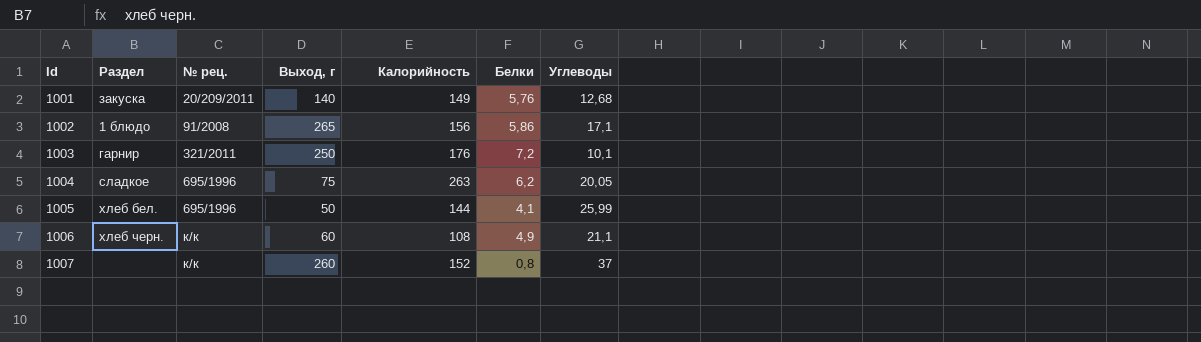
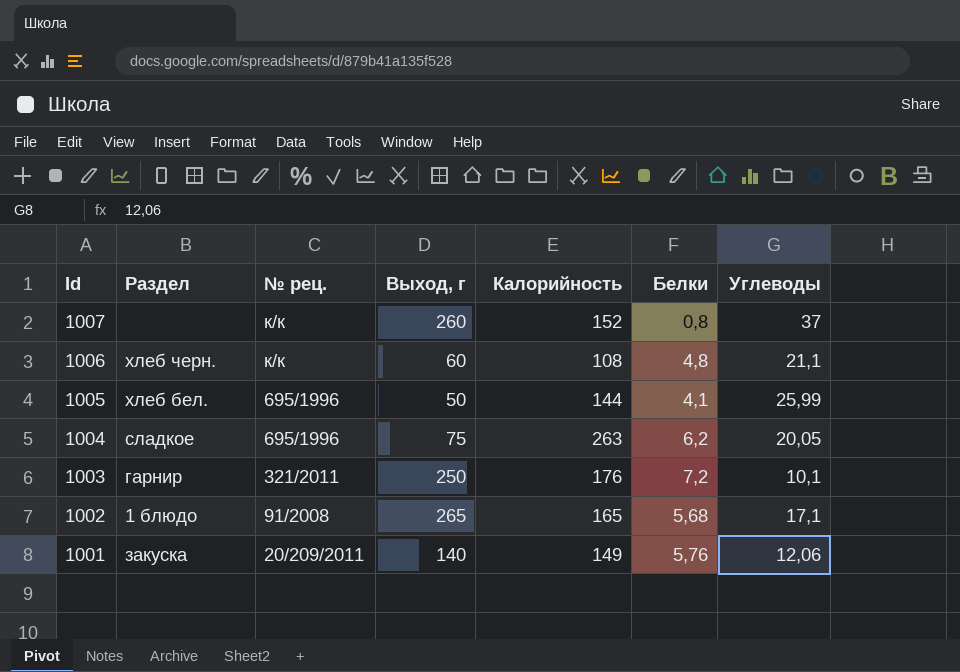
row order: Id ascending -> Id descending
1006 | Белки: 4,9 -> 4,8
1002 | Калорийность: 156 -> 165
1002 | Белки: 5,86 -> 5,68
1001 | Углеводы: 12,68 -> 12,06

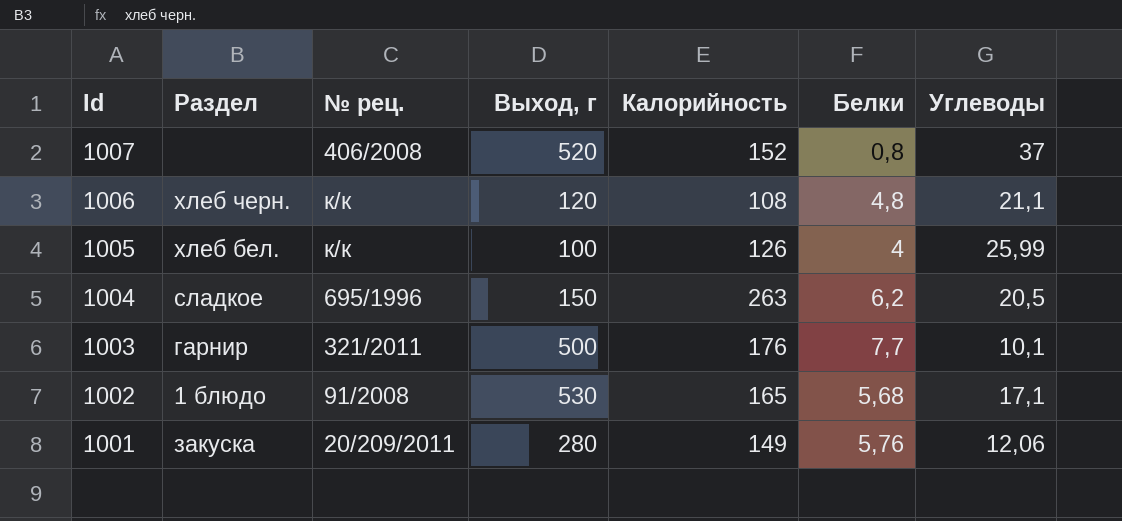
1007 | № рец.: к/к -> 406/2008
1007 | Выход, г: 260 -> 520
1006 | Выход, г: 60 -> 120
1005 | № рец.: 695/1996 -> к/к
1005 | Выход, г: 50 -> 100
1005 | Калорийность: 144 -> 126
1005 | Белки: 4,1 -> 4
1004 | Выход, г: 75 -> 150
1004 | Углеводы: 20,05 -> 20,5
1003 | Выход, г: 250 -> 500
1003 | Белки: 7,2 -> 7,7
1002 | Выход, г: 265 -> 530
1001 | Выход, г: 140 -> 280

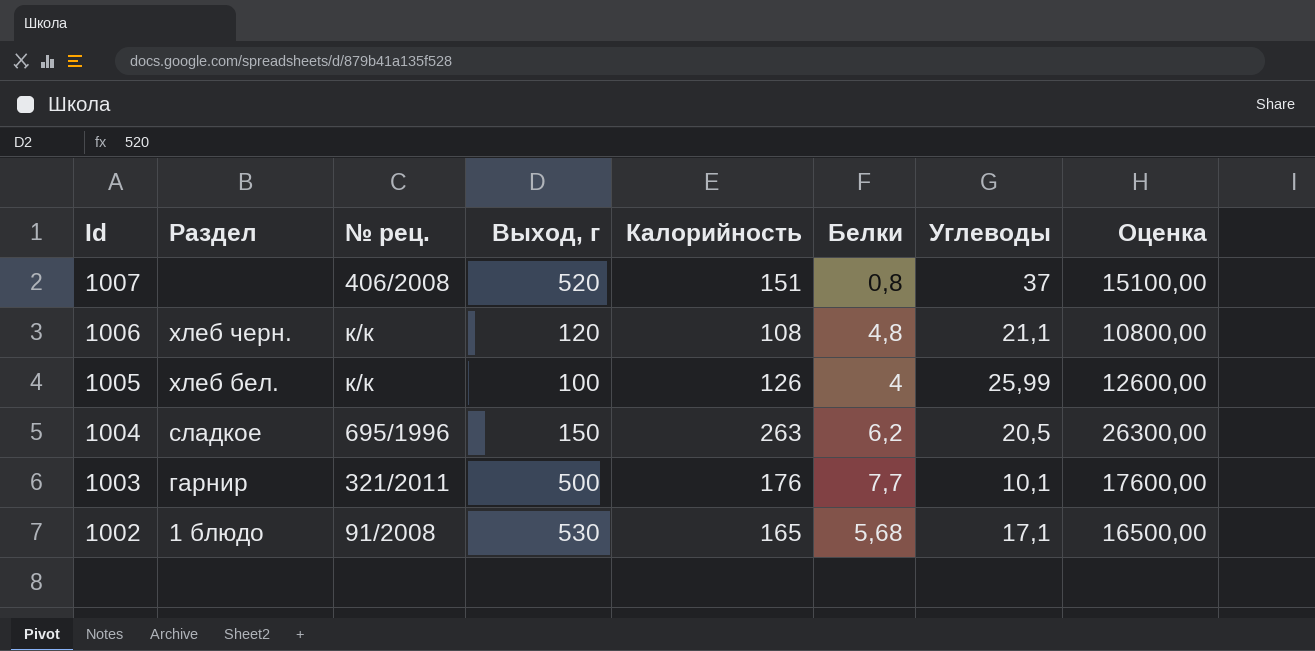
column Оценка | formula: none -> [Калорийность] * 100
row 1001: закуска | 20/209/2011 | 280 | 149 | 5,76 | 12,06 -> none
1007 | Калорийность: 152 -> 151

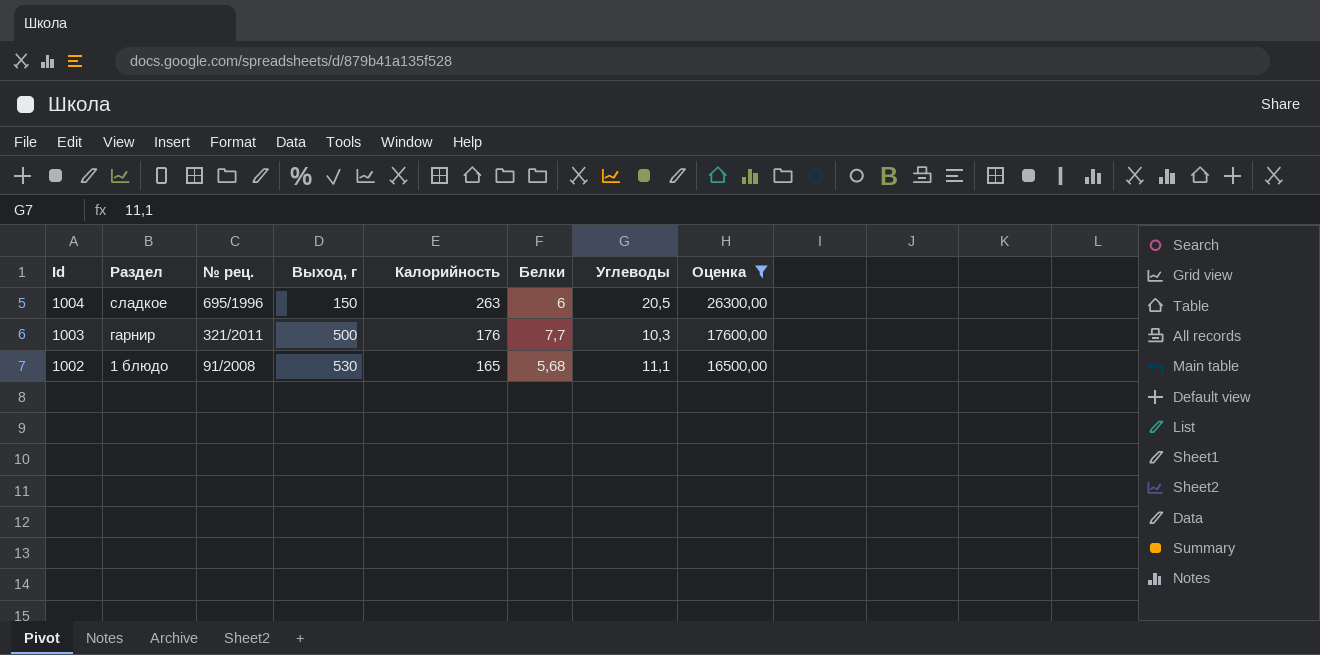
filter: none -> Оценка >= 16500,00
1004 | Белки: 6,2 -> 6
1003 | Углеводы: 10,1 -> 10,3
1002 | Углеводы: 17,1 -> 11,1

